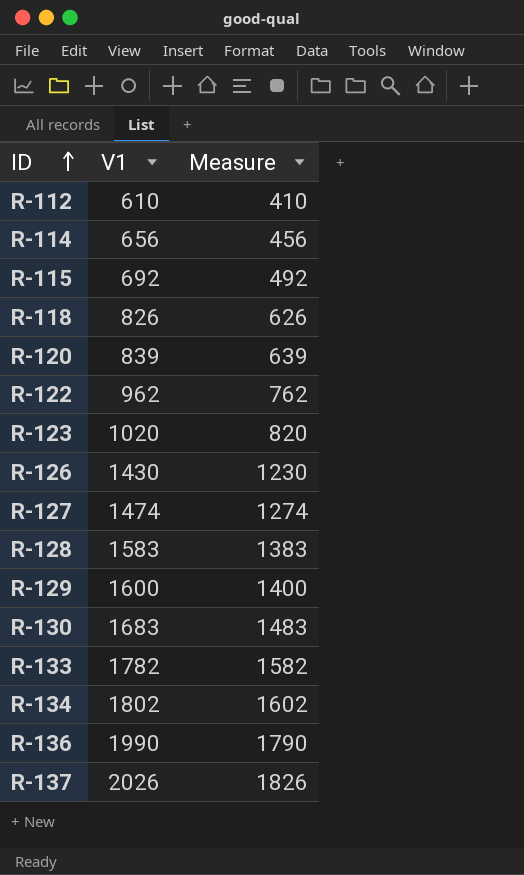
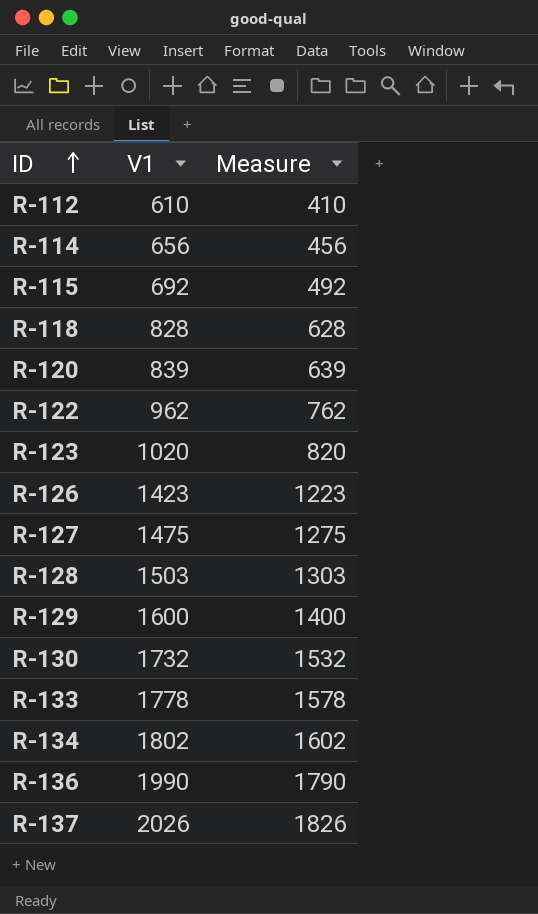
R-118 | V1: 826 -> 828
R-118 | Measure: 626 -> 628
R-126 | V1: 1430 -> 1423
R-126 | Measure: 1230 -> 1223
R-127 | V1: 1474 -> 1475
R-127 | Measure: 1274 -> 1275
R-128 | V1: 1583 -> 1503
R-128 | Measure: 1383 -> 1303
R-130 | V1: 1683 -> 1732
R-130 | Measure: 1483 -> 1532
R-133 | V1: 1782 -> 1778
R-133 | Measure: 1582 -> 1578

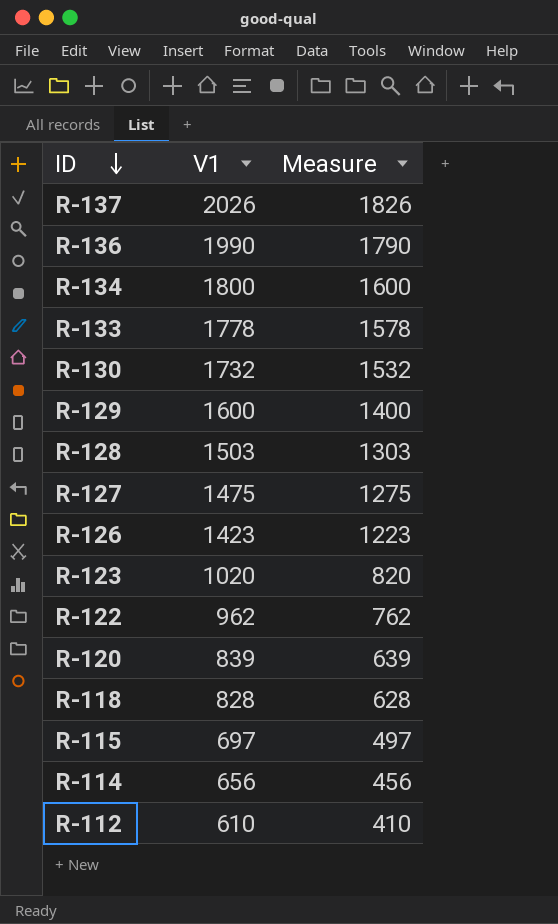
row order: ID ascending -> ID descending
R-134 | V1: 1802 -> 1800
R-134 | Measure: 1602 -> 1600
R-115 | V1: 692 -> 697
R-115 | Measure: 492 -> 497

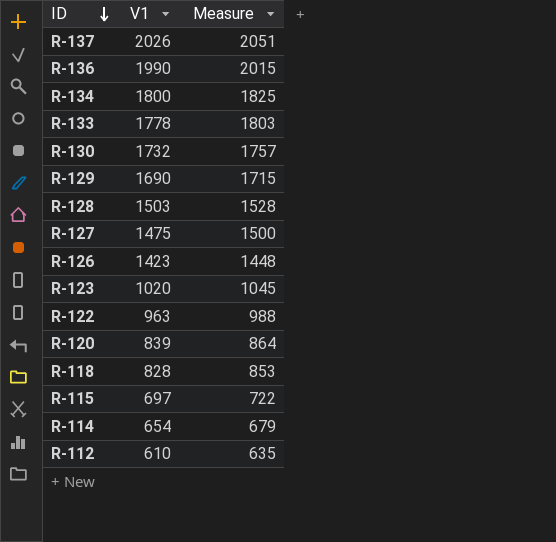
column Measure | formula: [V1] - 200 -> [V1] + 25
R-129 | V1: 1600 -> 1690
R-122 | V1: 962 -> 963
R-114 | V1: 656 -> 654

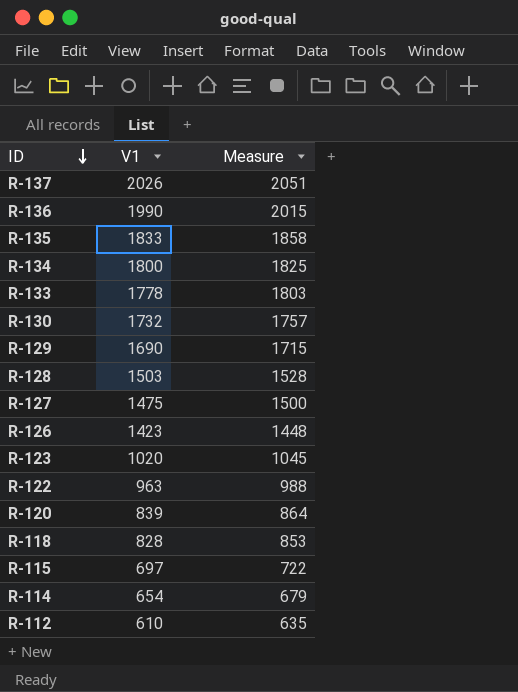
row R-135: none -> 1833 | 1858

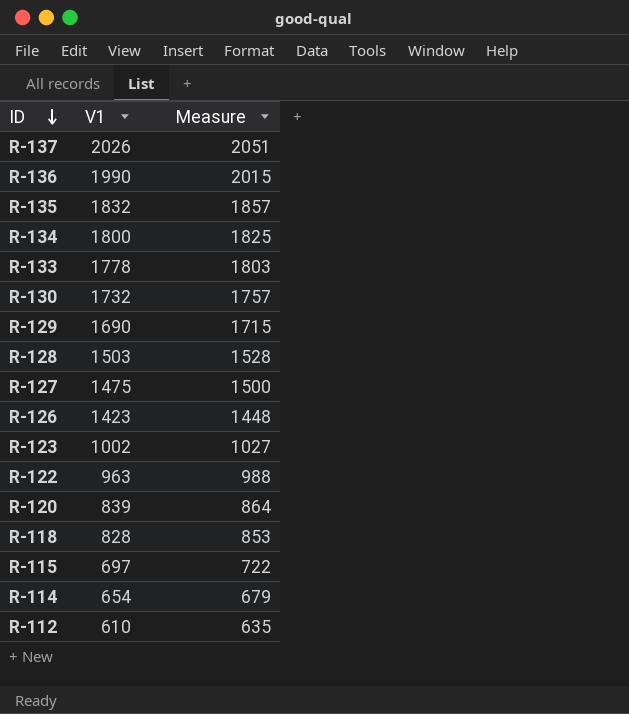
R-135 | V1: 1833 -> 1832
R-135 | Measure: 1858 -> 1857
R-123 | V1: 1020 -> 1002
R-123 | Measure: 1045 -> 1027

